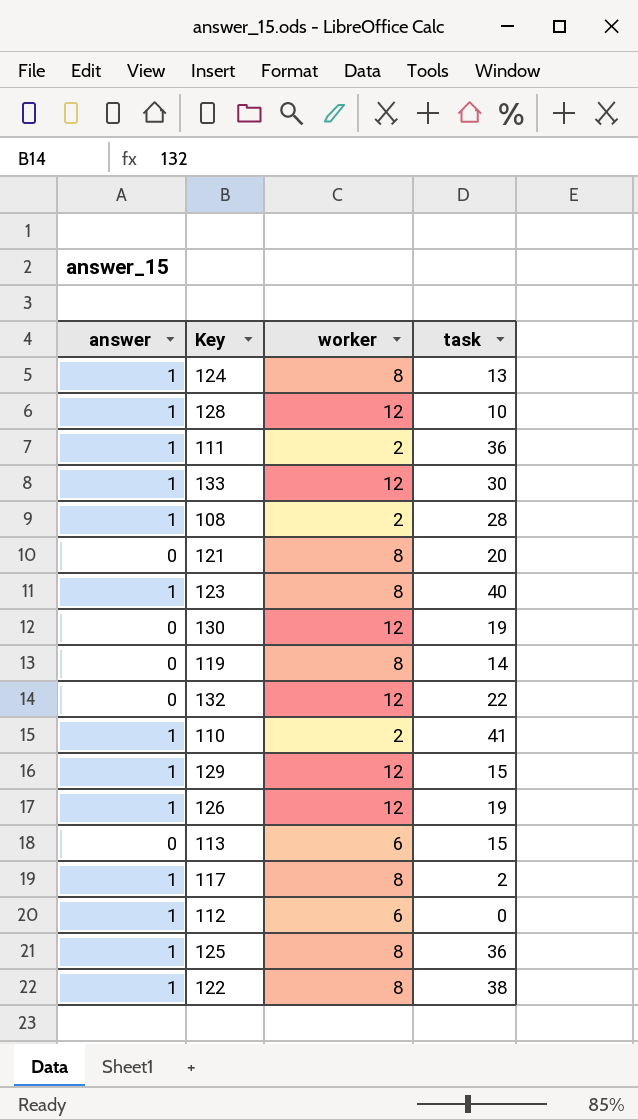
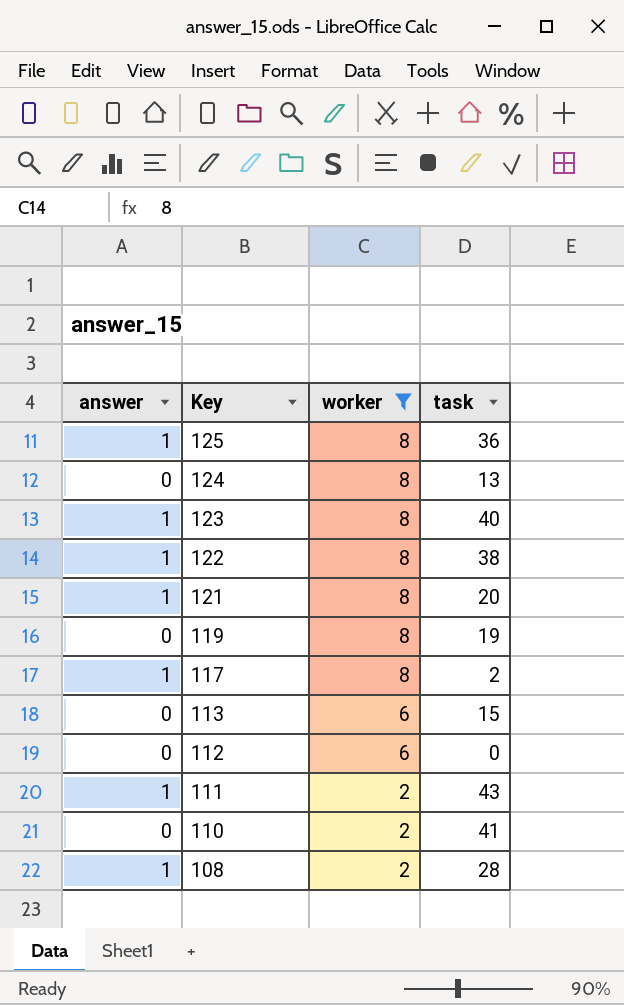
filter: none -> worker != 12
row order: none -> Key descending
124 | answer: 1 -> 0
121 | answer: 0 -> 1
119 | task: 14 -> 19
112 | answer: 1 -> 0
111 | task: 36 -> 43
110 | answer: 1 -> 0

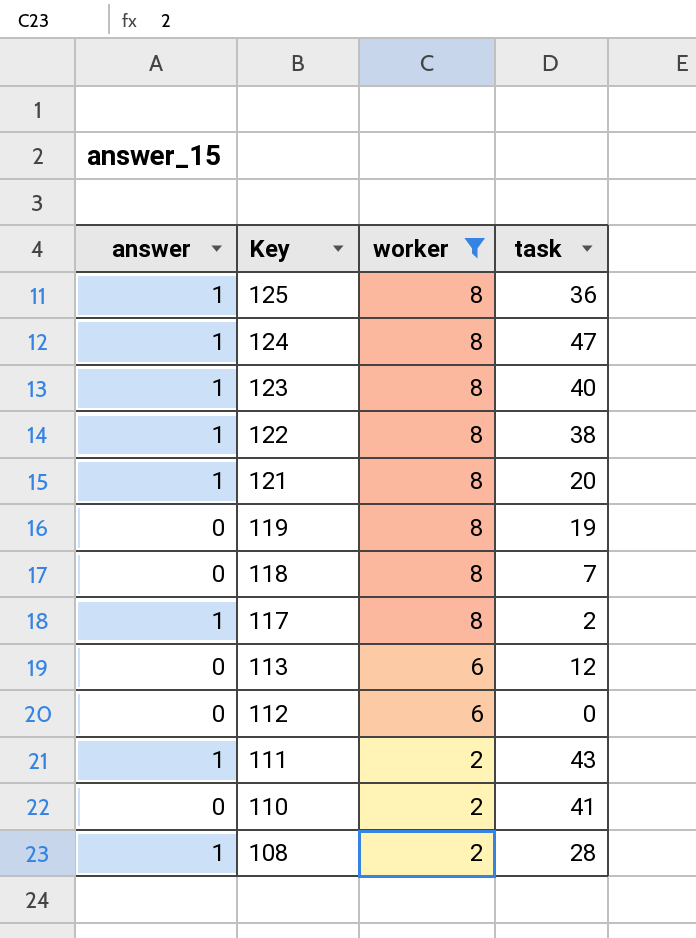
124 | answer: 0 -> 1
124 | task: 13 -> 47
row 118: none -> 0 | 8 | 7
113 | task: 15 -> 12

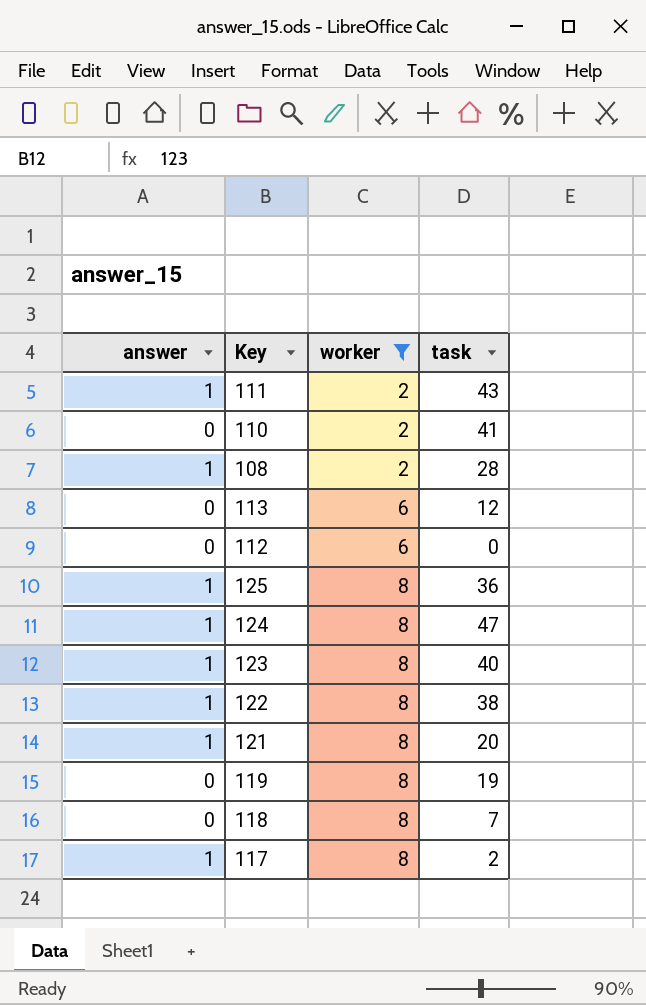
row order: Key descending -> worker ascending

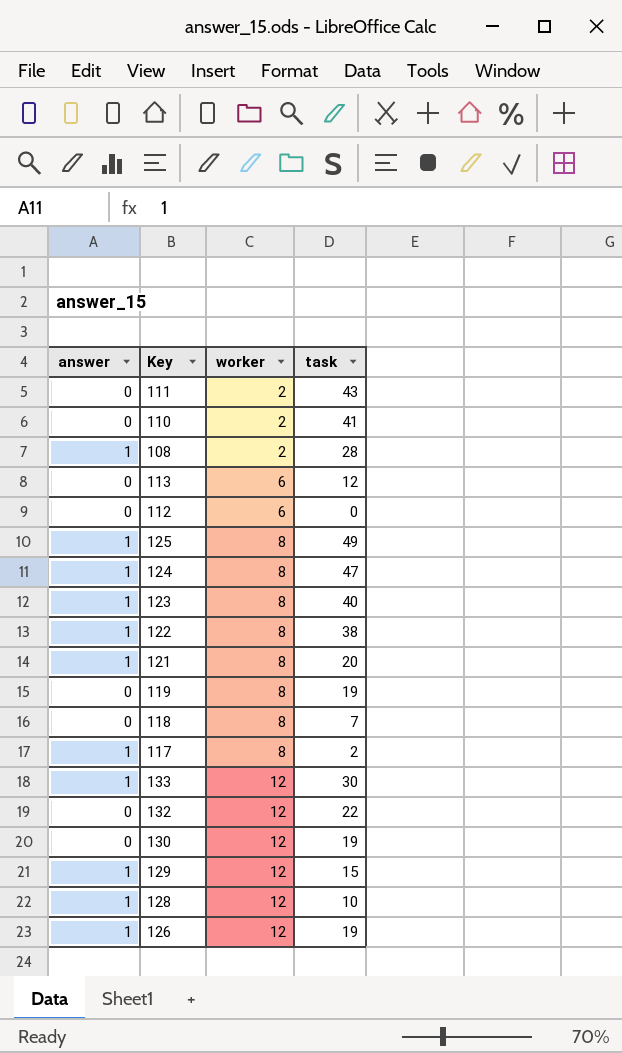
filter: worker != 12 -> none
111 | answer: 1 -> 0
125 | task: 36 -> 49

